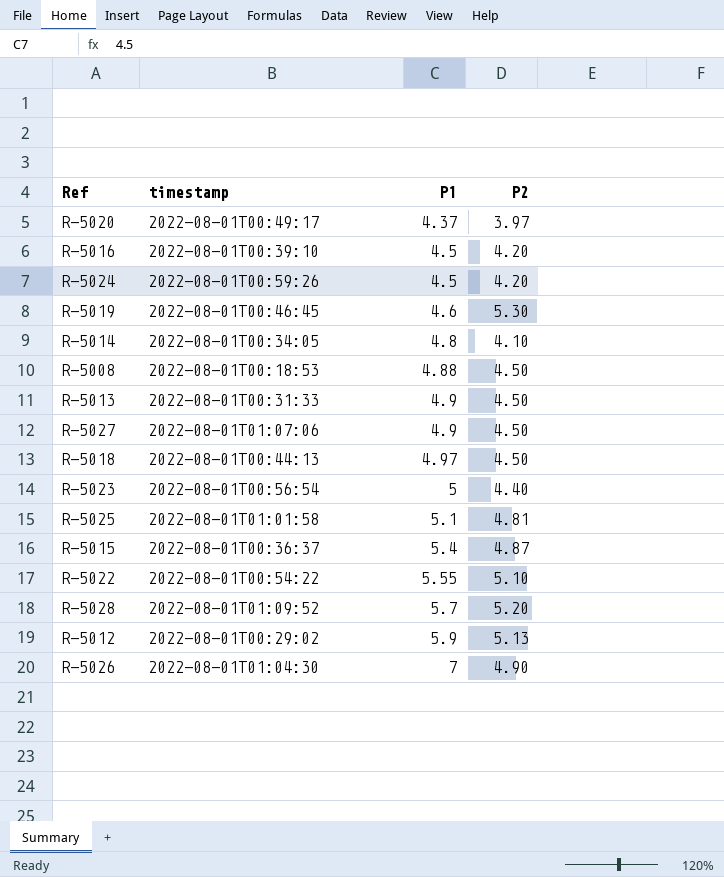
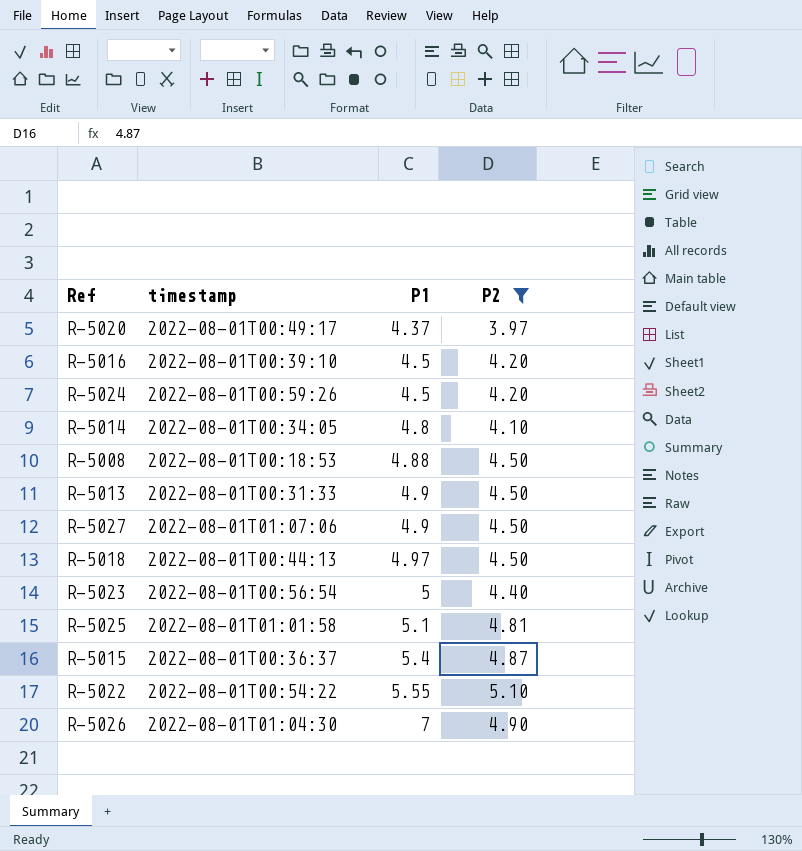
filter: none -> P2 <= 5.10

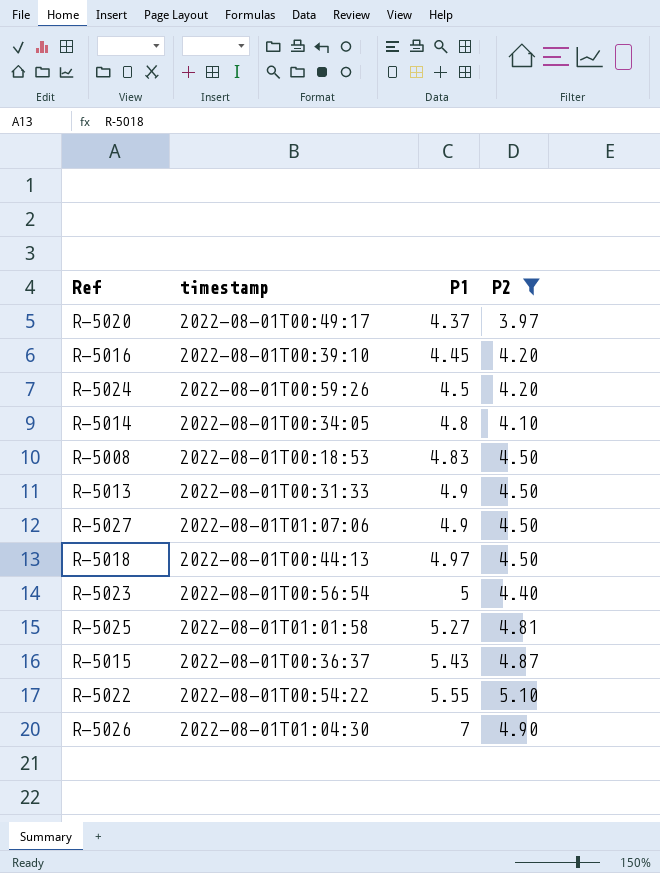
R-5016 | P1: 4.5 -> 4.45
R-5008 | P1: 4.88 -> 4.83
R-5025 | P1: 5.1 -> 5.27
R-5015 | P1: 5.4 -> 5.43

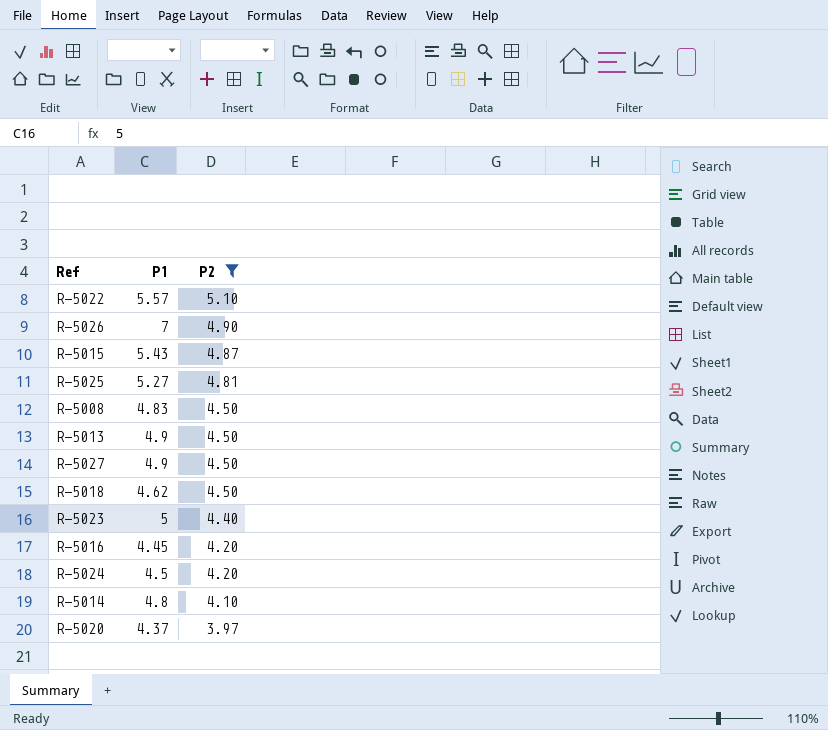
row order: P1 ascending -> P2 descending
column timestamp | position: 2 -> none
R-5022 | P1: 5.55 -> 5.57
R-5018 | P1: 4.97 -> 4.62

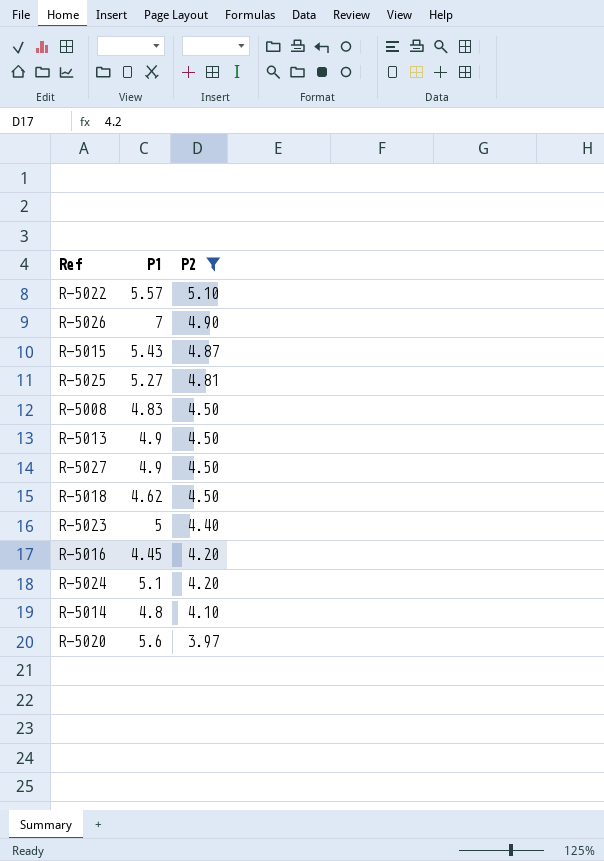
R-5024 | P1: 4.5 -> 5.1
R-5020 | P1: 4.37 -> 5.6

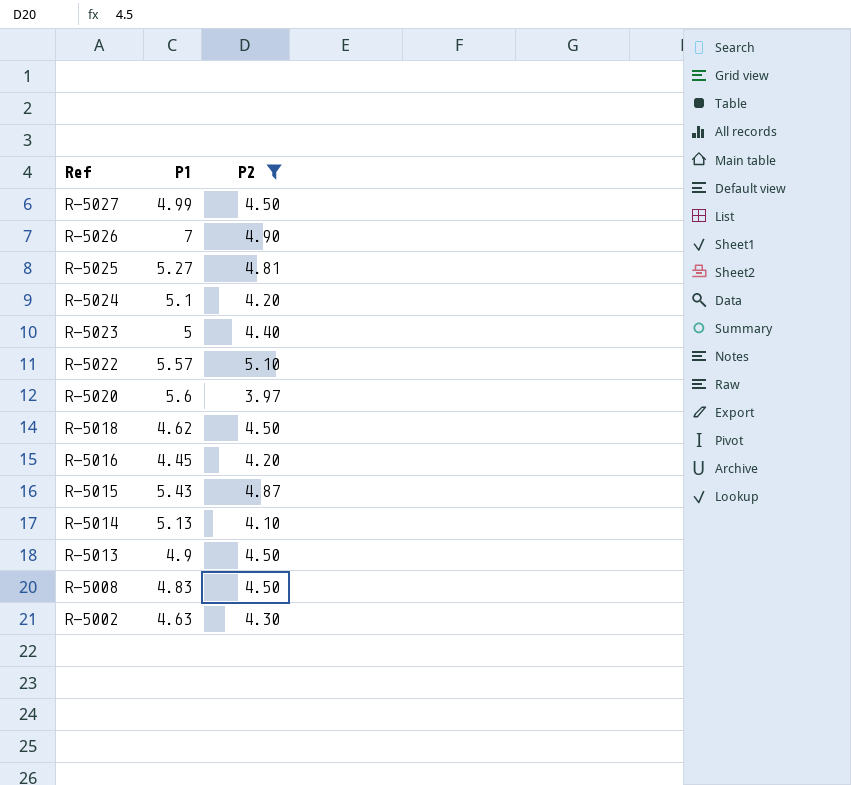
row order: P2 descending -> Ref descending
R-5027 | P1: 4.9 -> 4.99
R-5014 | P1: 4.8 -> 5.13
row R-5002: none -> 4.63 | 4.30

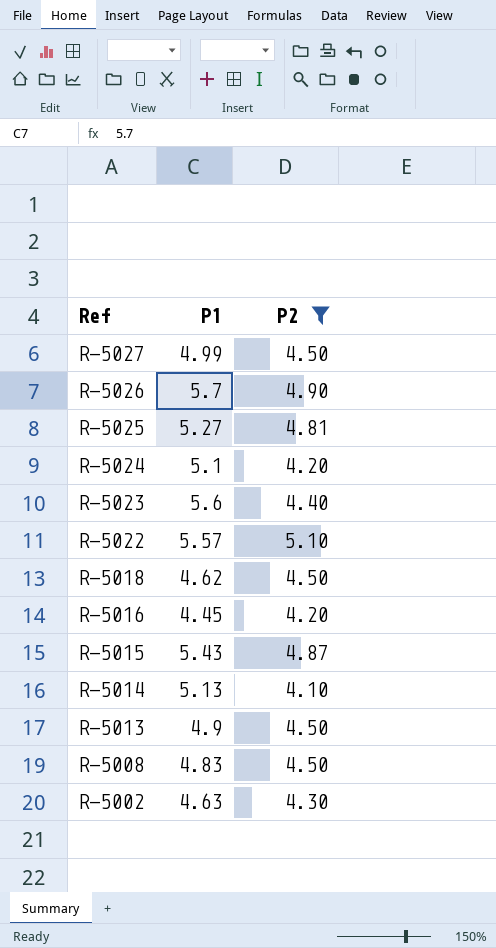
row R-5020: 5.6 | 3.97 -> none
R-5026 | P1: 7 -> 5.7
R-5023 | P1: 5 -> 5.6

